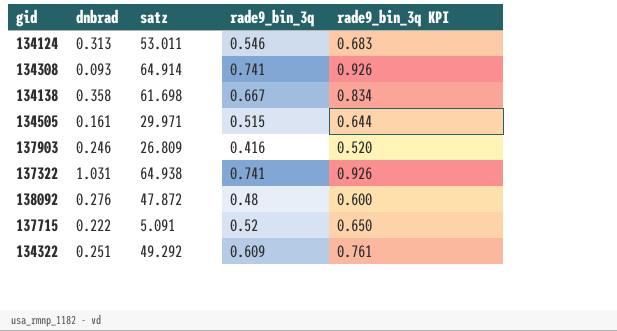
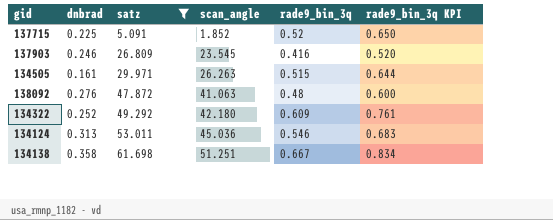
filter: none -> satz <= 61.698
row order: none -> satz ascending
column scan_angle | position: none -> 4
137715 | dnbrad: 0.222 -> 0.225
134322 | dnbrad: 0.251 -> 0.252

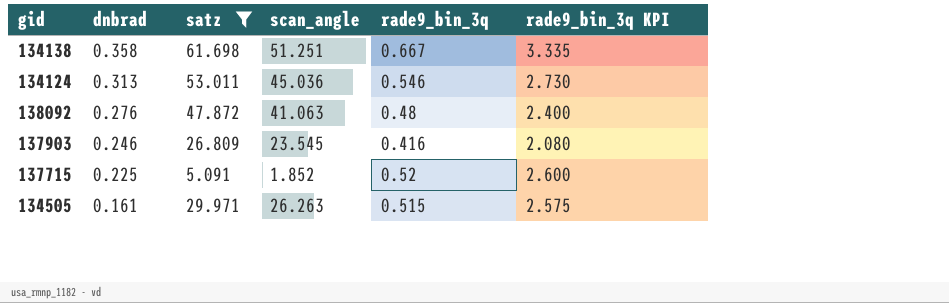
row order: satz ascending -> dnbrad descending
column rade9_bin_3q KPI | formula: [rade9_bin_3q] * 1.25 -> [rade9_bin_3q] * 5
row 134322: 0.252 | 49.292 | 42.180 | 0.609 | 0.761 -> none

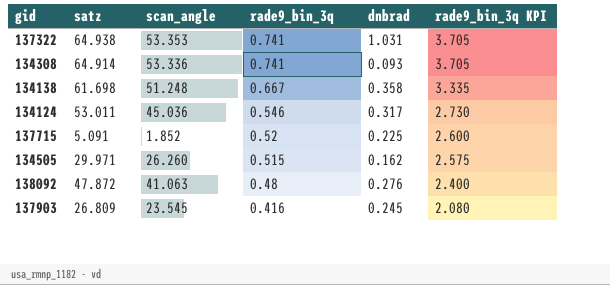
filter: satz <= 61.698 -> none
row order: dnbrad descending -> rade9_bin_3q descending
column dnbrad | position: 2 -> 5
134138 | scan_angle: 51.251 -> 51.248
134124 | dnbrad: 0.313 -> 0.317
134505 | scan_angle: 26.263 -> 26.260
134505 | dnbrad: 0.161 -> 0.162
137903 | dnbrad: 0.246 -> 0.245

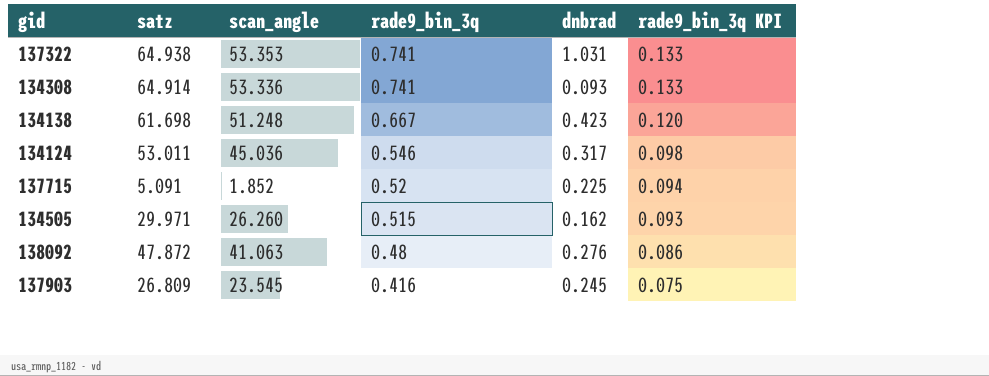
column rade9_bin_3q KPI | formula: [rade9_bin_3q] * 5 -> [rade9_bin_3q] * 0.18
134138 | dnbrad: 0.358 -> 0.423

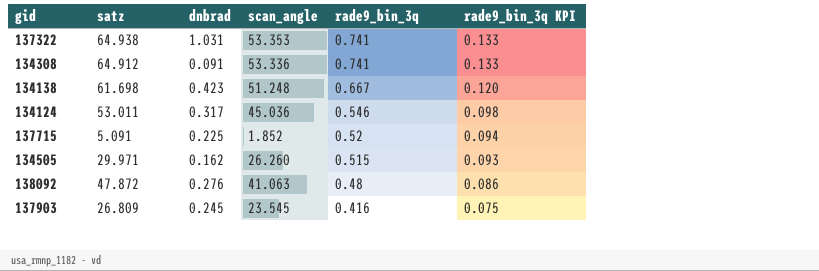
column dnbrad | position: 5 -> 3
134308 | satz: 64.914 -> 64.912
134308 | dnbrad: 0.093 -> 0.091

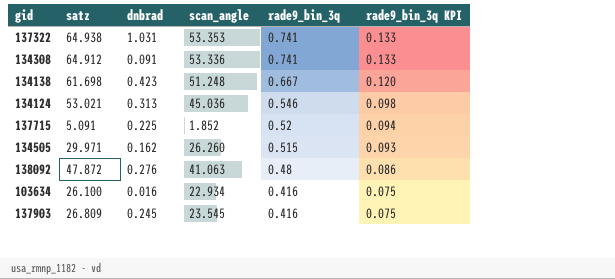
134124 | satz: 53.011 -> 53.021
134124 | dnbrad: 0.317 -> 0.313
row 103634: none -> 26.100 | 0.016 | 22.934 | 0.416 | 0.075

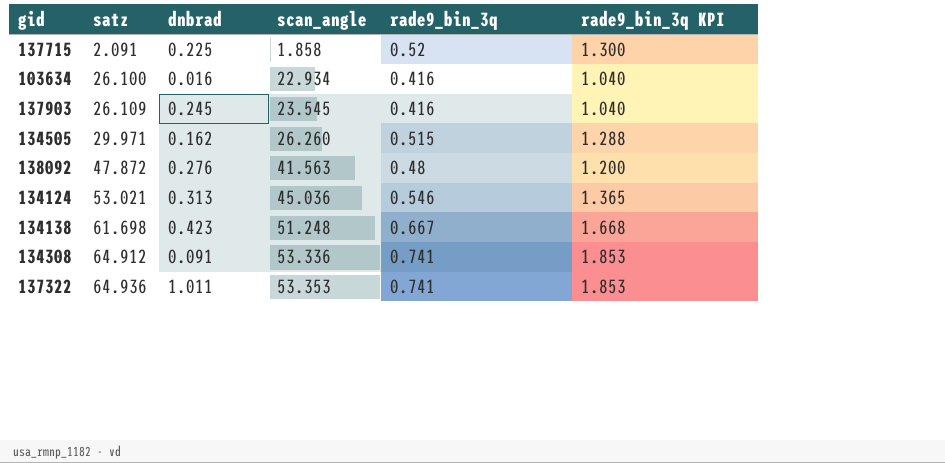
row order: rade9_bin_3q descending -> satz ascending
column rade9_bin_3q KPI | formula: [rade9_bin_3q] * 0.18 -> [rade9_bin_3q] * 2.5
137715 | satz: 5.091 -> 2.091
137715 | scan_angle: 1.852 -> 1.858
137903 | satz: 26.809 -> 26.109
138092 | scan_angle: 41.063 -> 41.563
137322 | satz: 64.938 -> 64.936
137322 | dnbrad: 1.031 -> 1.011

